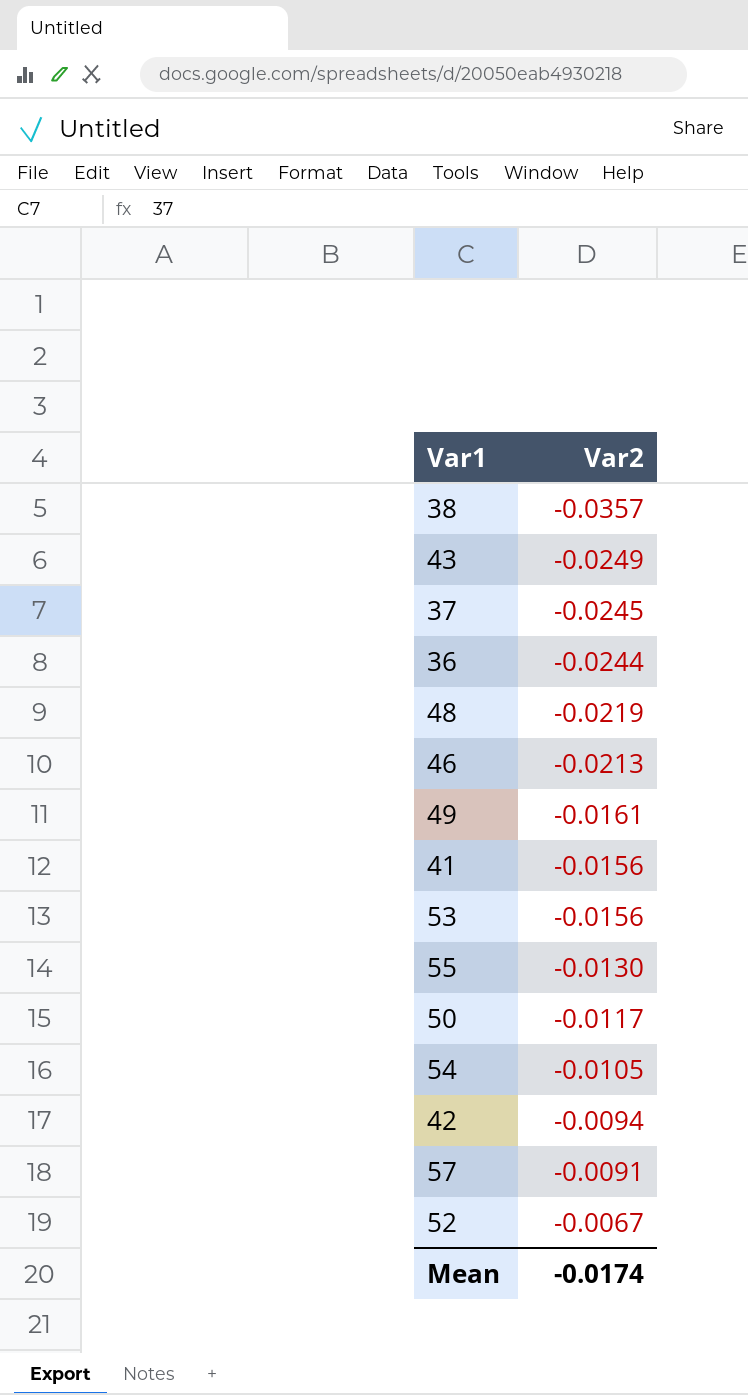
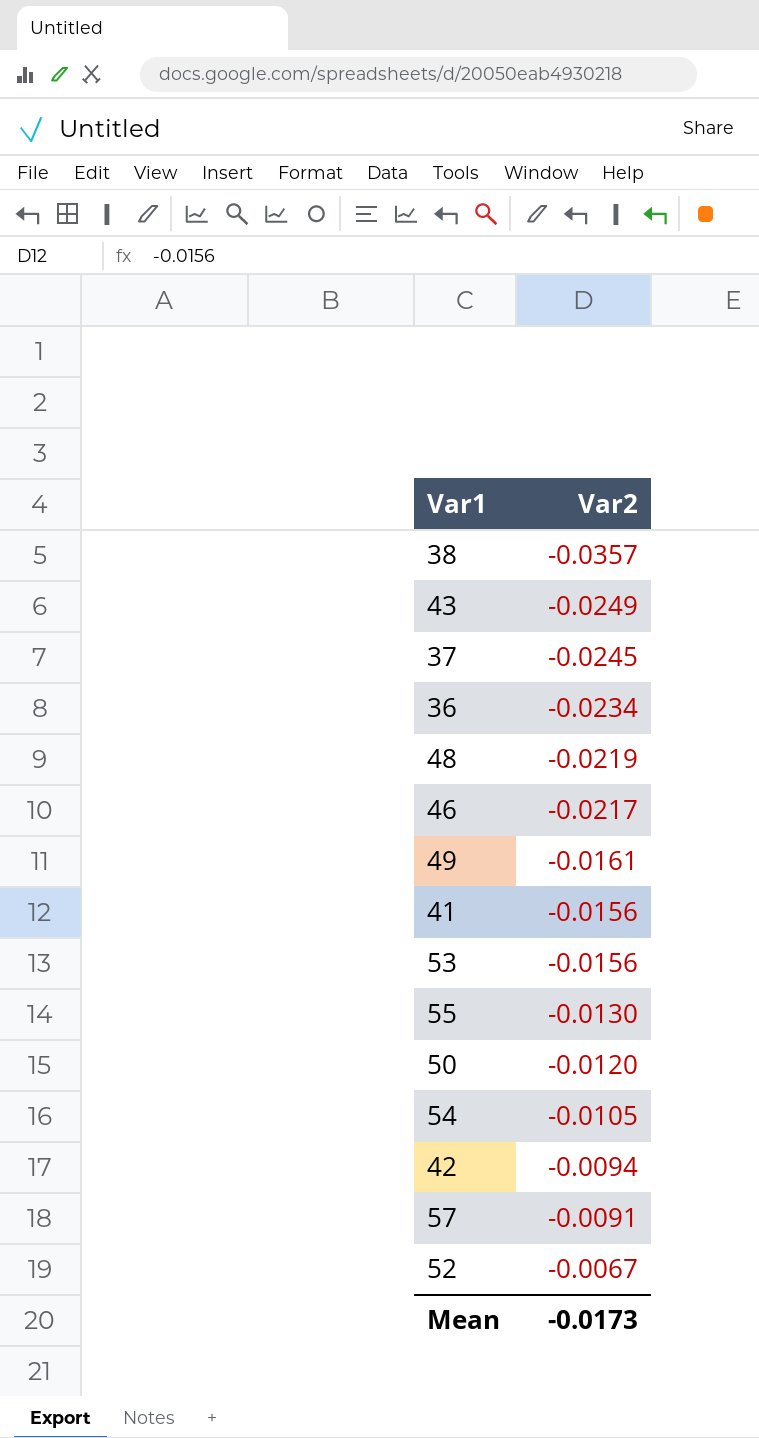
36 | Var2: -0.0244 -> -0.0234
46 | Var2: -0.0213 -> -0.0217
50 | Var2: -0.0117 -> -0.0120
Mean | Var2: -0.0174 -> -0.0173

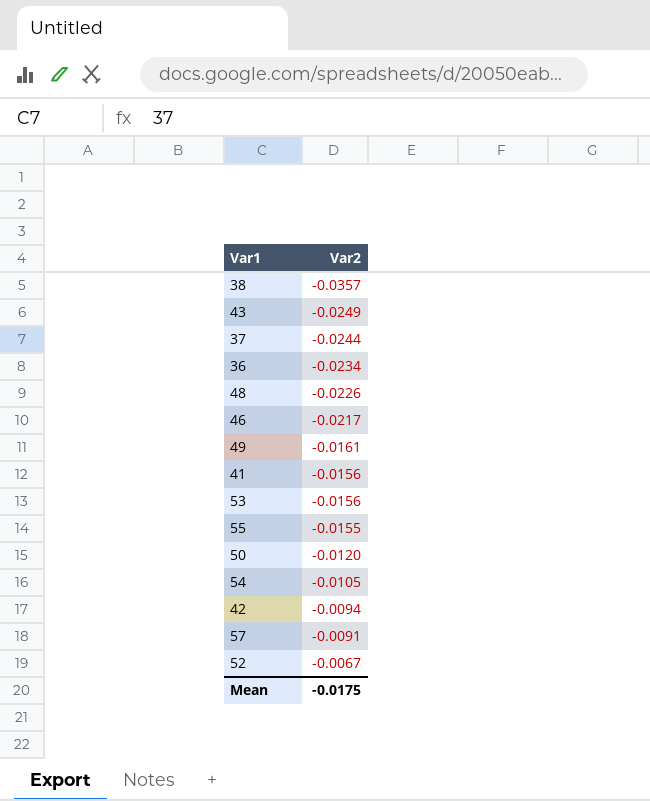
37 | Var2: -0.0245 -> -0.0244
48 | Var2: -0.0219 -> -0.0226
55 | Var2: -0.0130 -> -0.0155
Mean | Var2: -0.0173 -> -0.0175

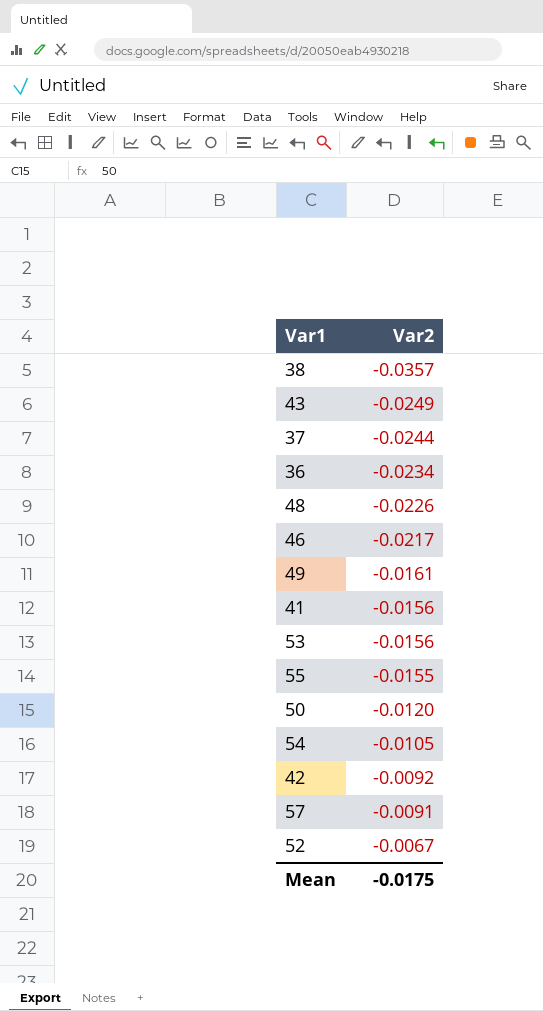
42 | Var2: -0.0094 -> -0.0092

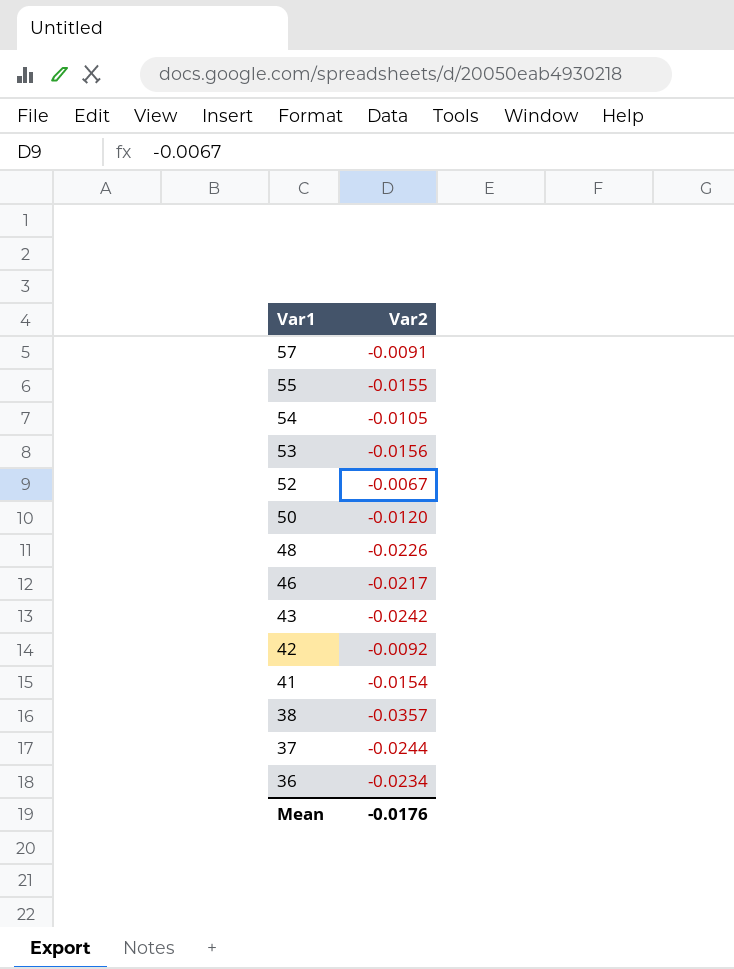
row order: Var2 ascending -> Var1 descending
row 49: -0.0161 -> none
43 | Var2: -0.0249 -> -0.0242
41 | Var2: -0.0156 -> -0.0154
Mean | Var2: -0.0175 -> -0.0176

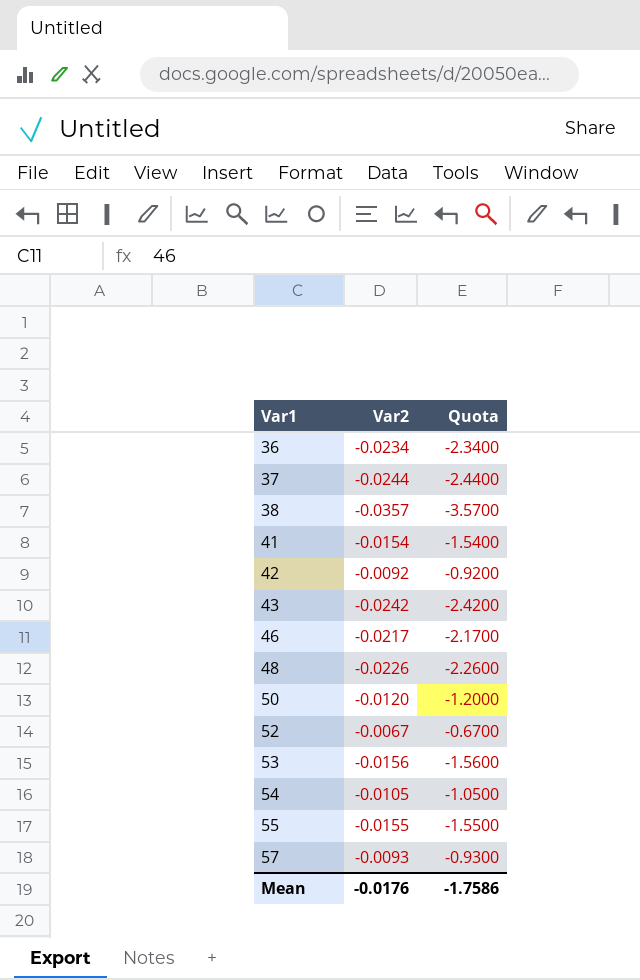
row order: Var1 descending -> Var1 ascending
column Quota | formula: none -> [Var2] * 100
57 | Var2: -0.0091 -> -0.0093

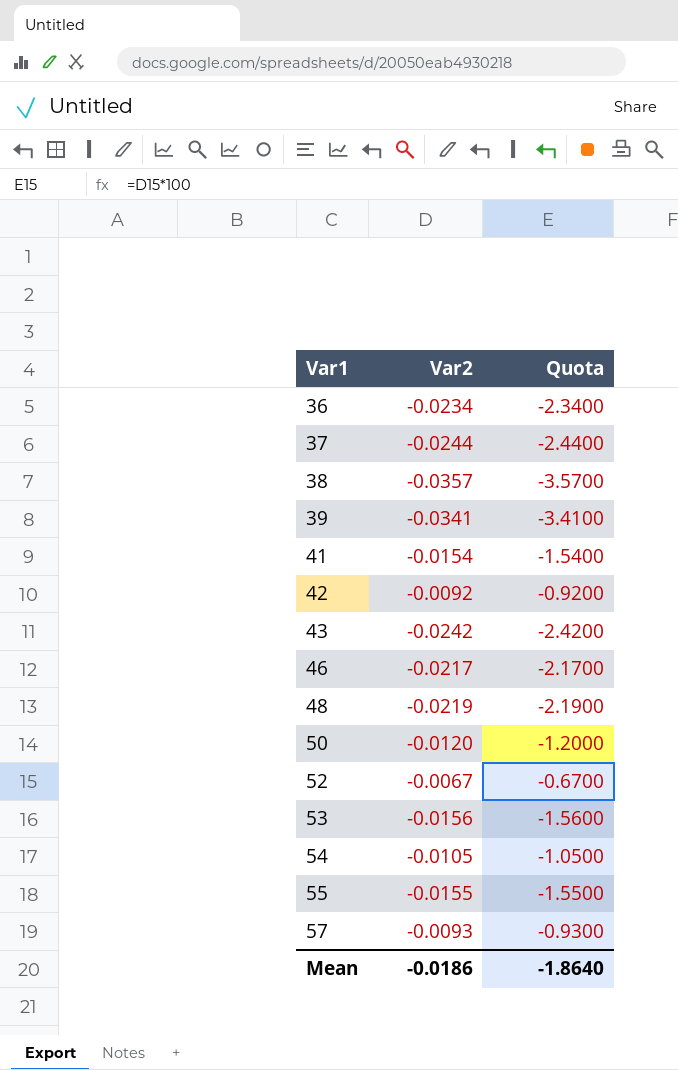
row 39: none -> -0.0341 | -3.4100
48 | Var2: -0.0226 -> -0.0219
48 | Quota: -2.2600 -> -2.1900
Mean | Var2: -0.0176 -> -0.0186
Mean | Quota: -1.7586 -> -1.8640

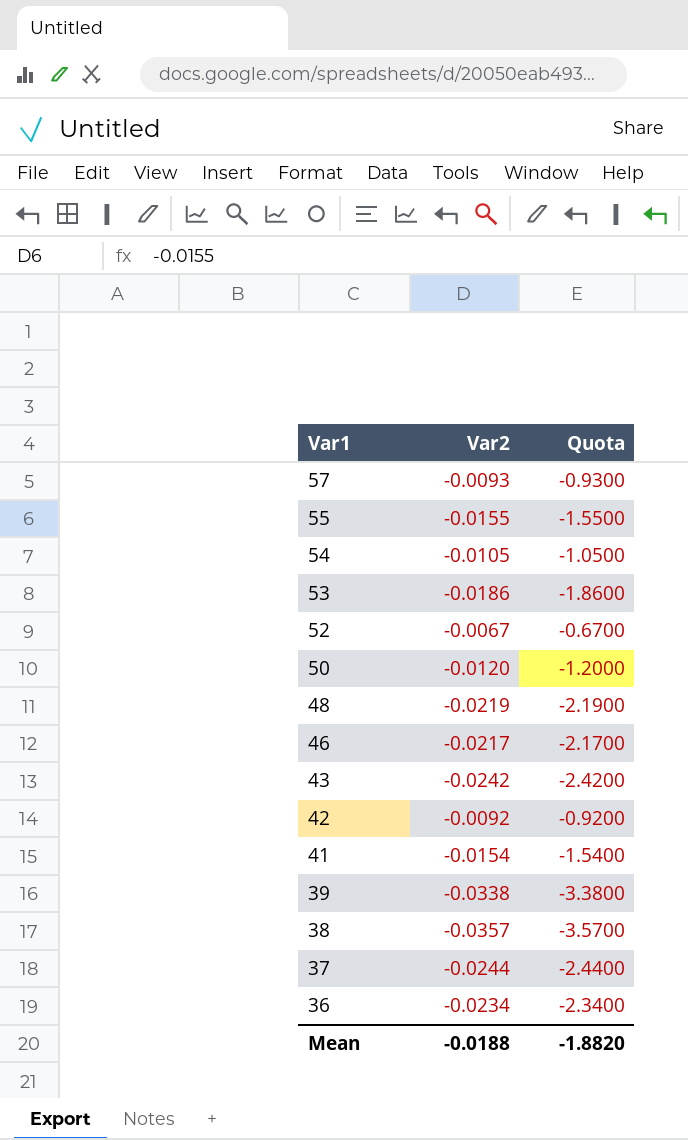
row order: Var1 ascending -> Var1 descending
53 | Var2: -0.0156 -> -0.0186
53 | Quota: -1.5600 -> -1.8600
39 | Var2: -0.0341 -> -0.0338
39 | Quota: -3.4100 -> -3.3800
Mean | Var2: -0.0186 -> -0.0188
Mean | Quota: -1.8640 -> -1.8820

